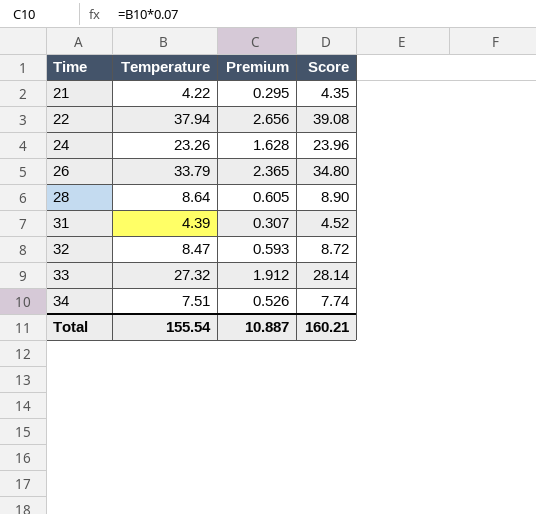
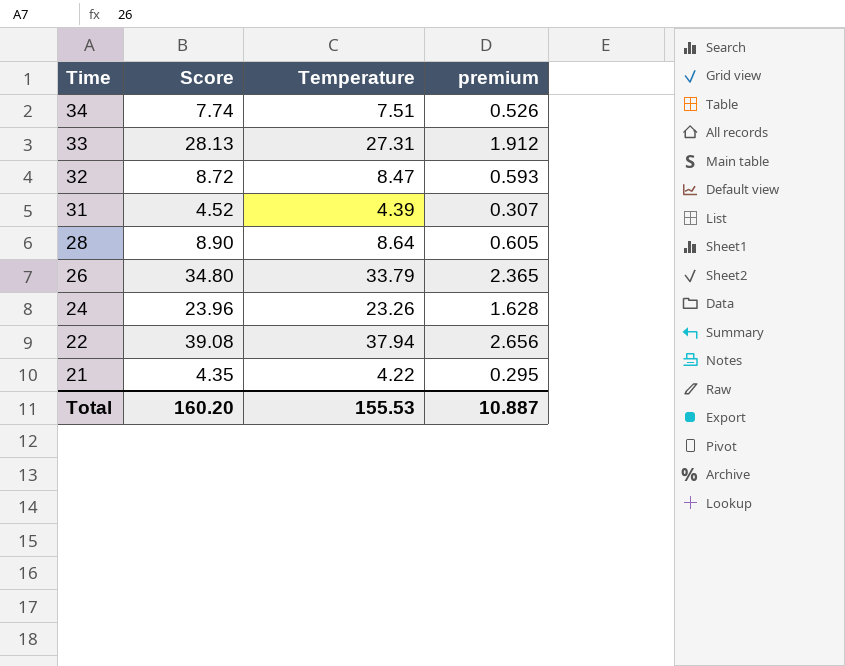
row order: Time ascending -> Time descending
column Score | position: 4 -> 2
column name: Premium -> premium
33 | Score: 28.14 -> 28.13
33 | Temperature: 27.32 -> 27.31
Total | Score: 160.21 -> 160.20
Total | Temperature: 155.54 -> 155.53

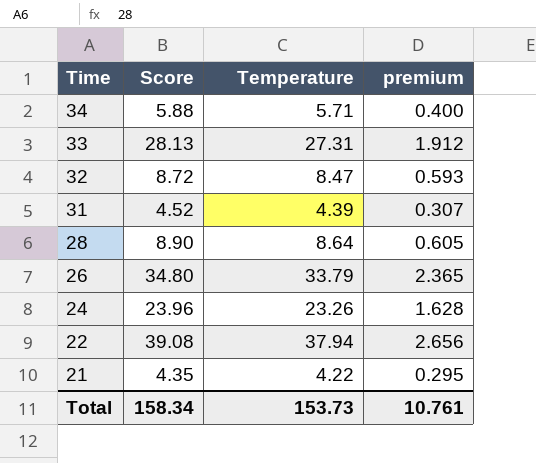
34 | Score: 7.74 -> 5.88
34 | Temperature: 7.51 -> 5.71
34 | premium: 0.526 -> 0.400
Total | Score: 160.20 -> 158.34
Total | Temperature: 155.53 -> 153.73
Total | premium: 10.887 -> 10.761

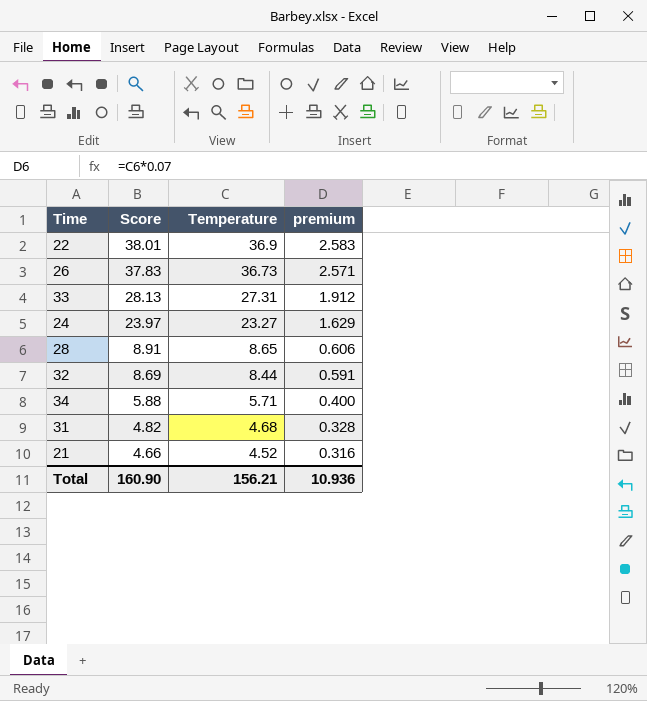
row order: Time descending -> Score descending
22 | Score: 39.08 -> 38.01
22 | Temperature: 37.94 -> 36.9
22 | premium: 2.656 -> 2.583
26 | Score: 34.80 -> 37.83
26 | Temperature: 33.79 -> 36.73
26 | premium: 2.365 -> 2.571
24 | Score: 23.96 -> 23.97
24 | Temperature: 23.26 -> 23.27
24 | premium: 1.628 -> 1.629
28 | Score: 8.90 -> 8.91
28 | Temperature: 8.64 -> 8.65
28 | premium: 0.605 -> 0.606
32 | Score: 8.72 -> 8.69
32 | Temperature: 8.47 -> 8.44
32 | premium: 0.593 -> 0.591
31 | Score: 4.52 -> 4.82
31 | Temperature: 4.39 -> 4.68
31 | premium: 0.307 -> 0.328
21 | Score: 4.35 -> 4.66
21 | Temperature: 4.22 -> 4.52
21 | premium: 0.295 -> 0.316
Total | Score: 158.34 -> 160.90
Total | Temperature: 153.73 -> 156.21
Total | premium: 10.761 -> 10.936

